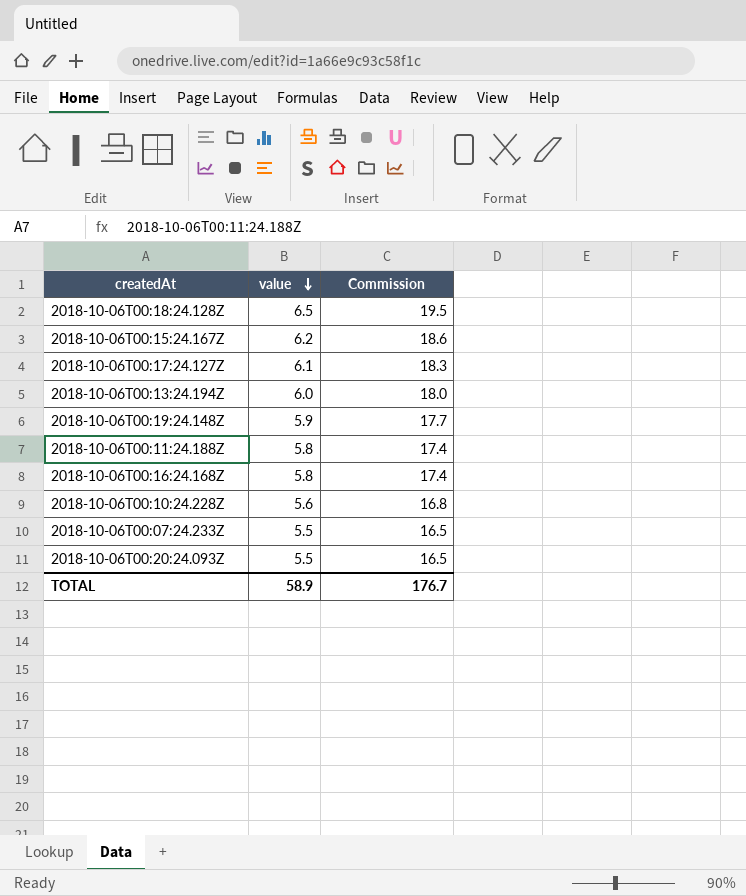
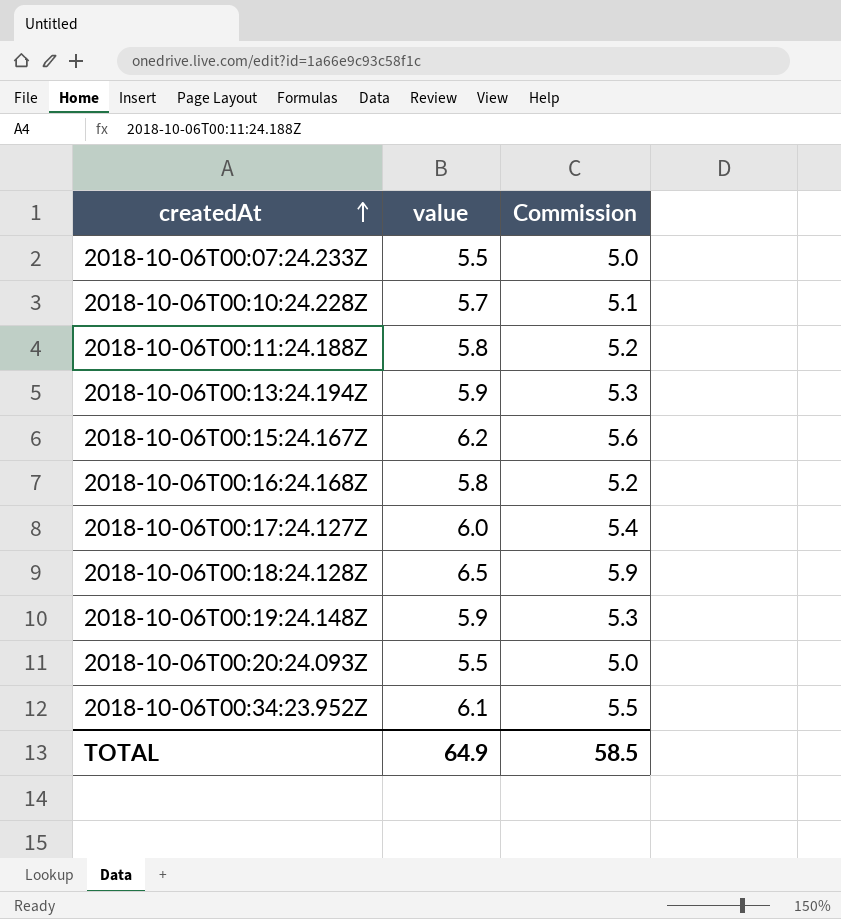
row order: value descending -> createdAt ascending
column Commission | formula: [value] * 3 -> [value] * 0.9
2018-10-06T00:10:24.228Z | value: 5.6 -> 5.7
2018-10-06T00:13:24.194Z | value: 6.0 -> 5.9
2018-10-06T00:17:24.127Z | value: 6.1 -> 6.0
row 2018-10-06T00:34:23.952Z: none -> 6.1 | 5.5
TOTAL | value: 58.9 -> 64.9
TOTAL | Commission: 176.7 -> 58.5

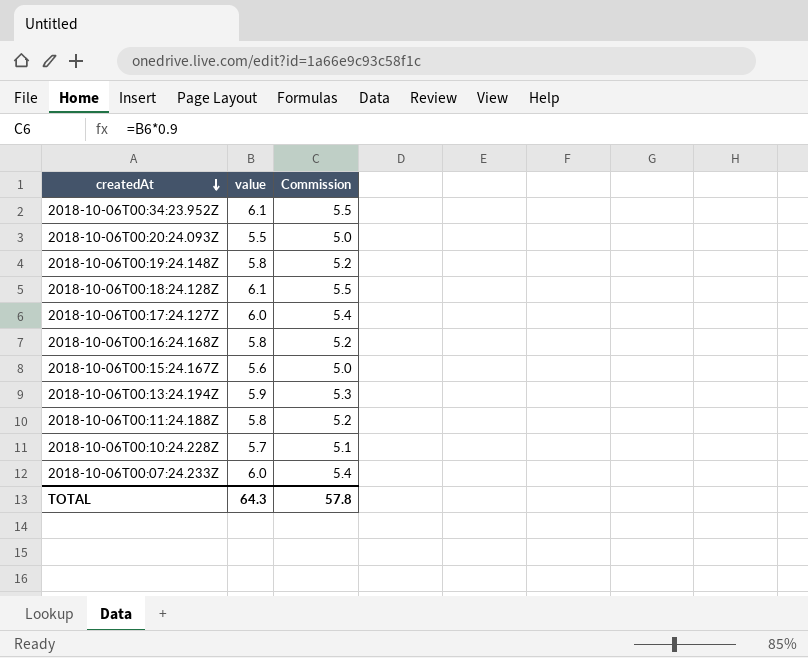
row order: createdAt ascending -> createdAt descending
2018-10-06T00:19:24.148Z | value: 5.9 -> 5.8
2018-10-06T00:19:24.148Z | Commission: 5.3 -> 5.2
2018-10-06T00:18:24.128Z | value: 6.5 -> 6.1
2018-10-06T00:18:24.128Z | Commission: 5.9 -> 5.5
2018-10-06T00:15:24.167Z | value: 6.2 -> 5.6
2018-10-06T00:15:24.167Z | Commission: 5.6 -> 5.0
2018-10-06T00:07:24.233Z | value: 5.5 -> 6.0
2018-10-06T00:07:24.233Z | Commission: 5.0 -> 5.4
TOTAL | value: 64.9 -> 64.3
TOTAL | Commission: 58.5 -> 57.8

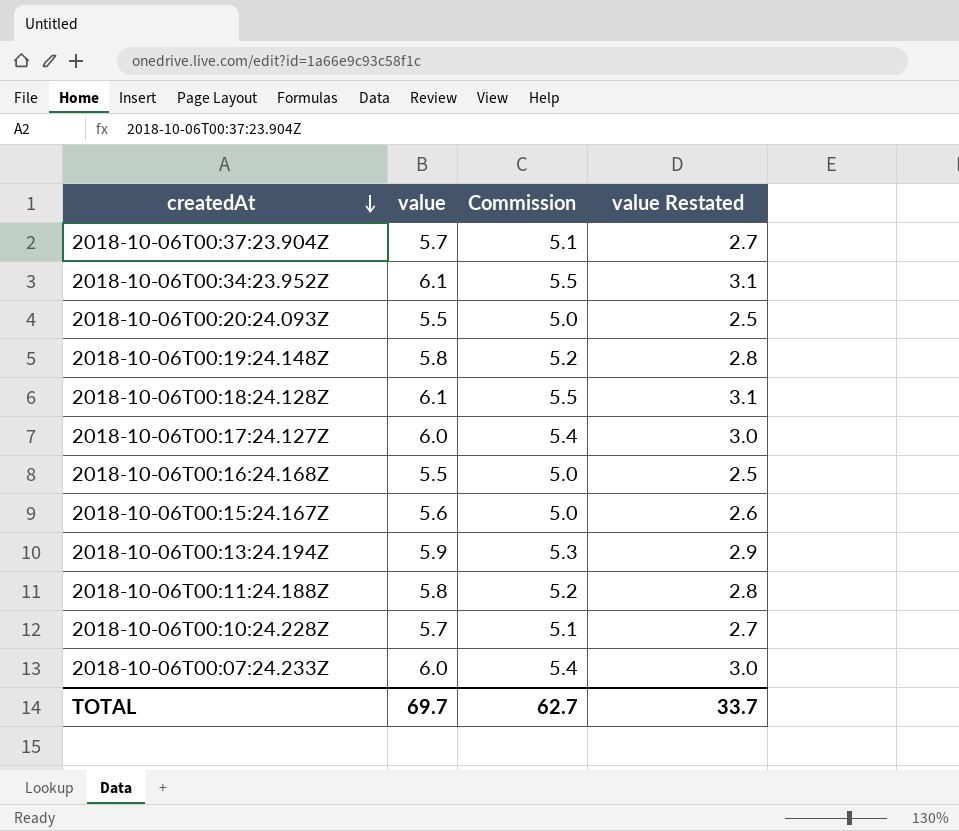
column value Restated | formula: none -> [value] - 3
row 2018-10-06T00:37:23.904Z: none -> 5.7 | 5.1 | 2.7
2018-10-06T00:16:24.168Z | value: 5.8 -> 5.5
2018-10-06T00:16:24.168Z | Commission: 5.2 -> 5.0
TOTAL | value: 64.3 -> 69.7
TOTAL | Commission: 57.8 -> 62.7

